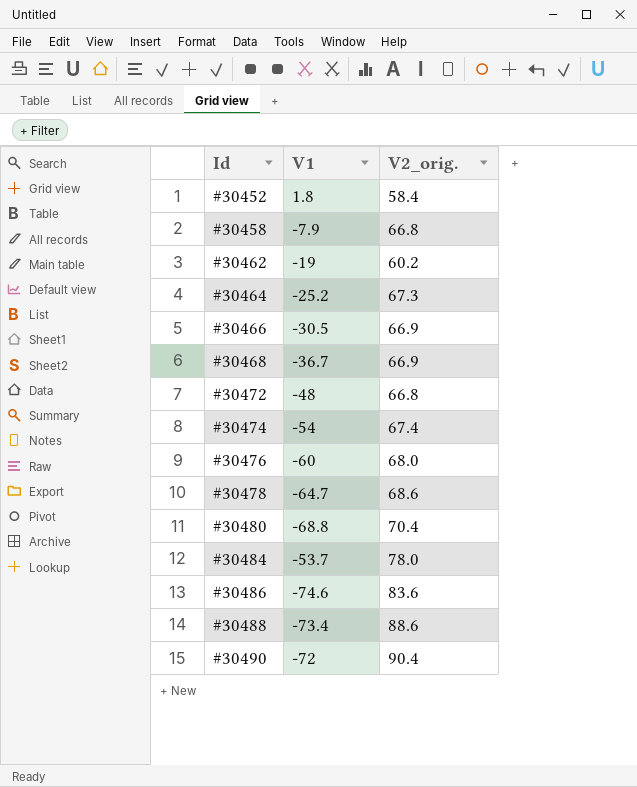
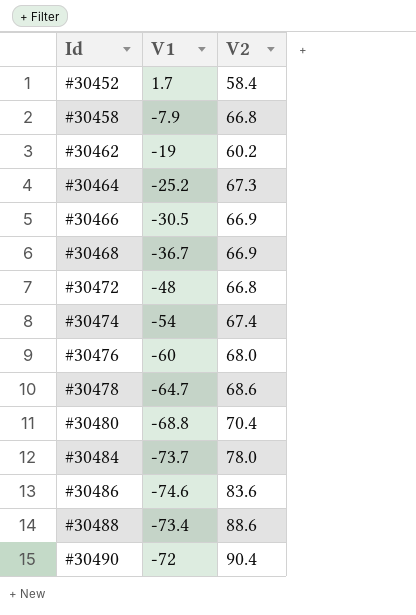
column name: V2_orig. -> V2
#30452 | V1: 1.8 -> 1.7
#30484 | V1: -53.7 -> -73.7

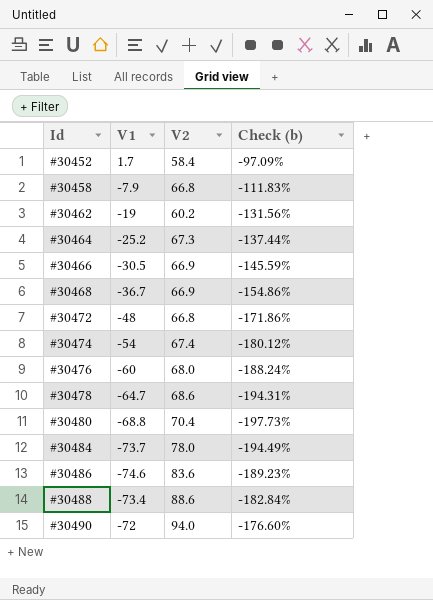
column Check (b) | formula: none -> ([V1] - [V2]) / [V2]
#30490 | V2: 90.4 -> 94.0

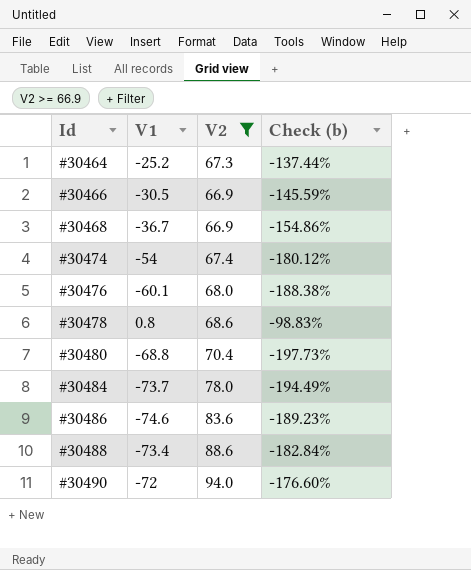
filter: none -> V2 >= 66.9
#30476 | V1: -60 -> -60.1
#30476 | Check (b): -188.24% -> -188.38%
#30478 | V1: -64.7 -> 0.8
#30478 | Check (b): -194.31% -> -98.83%

